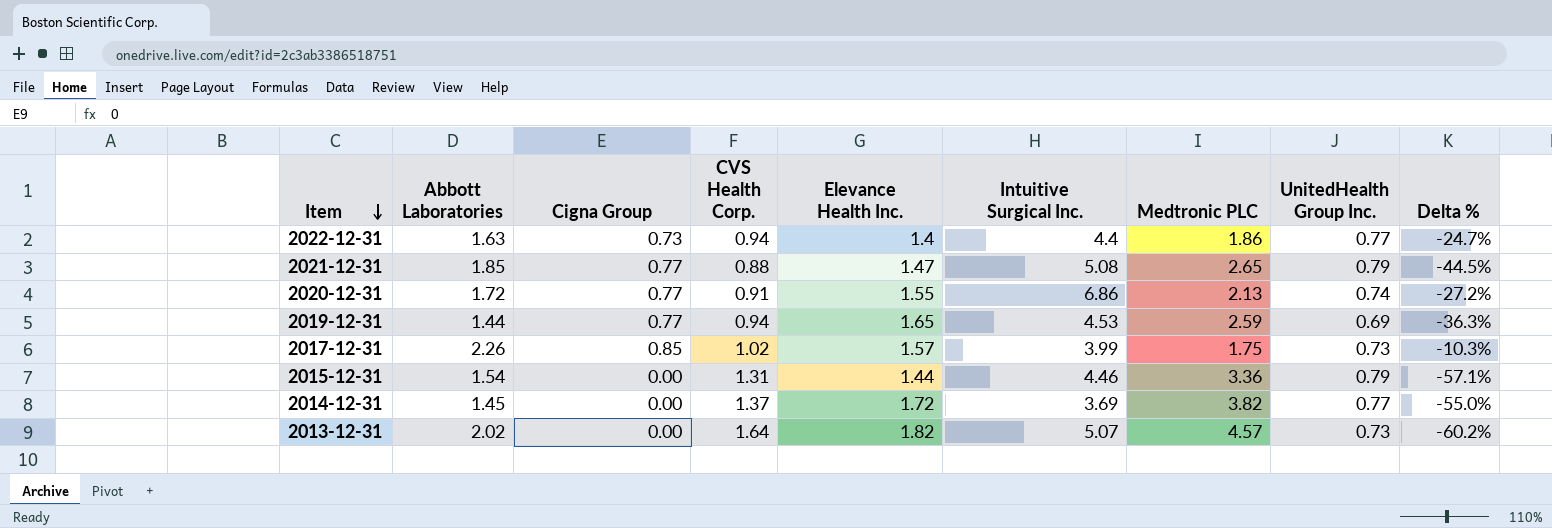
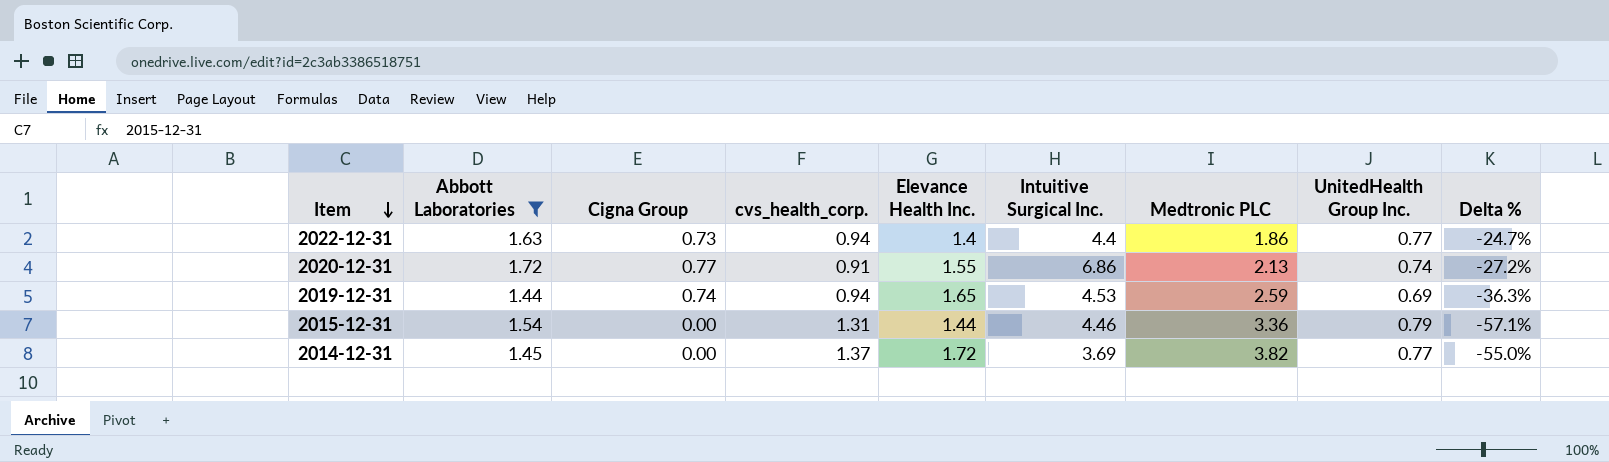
filter: none -> Abbott Laboratories <= 1.72
column name: CVS Health Corp. -> cvs_health_corp.
2019-12-31 | Cigna Group: 0.77 -> 0.74

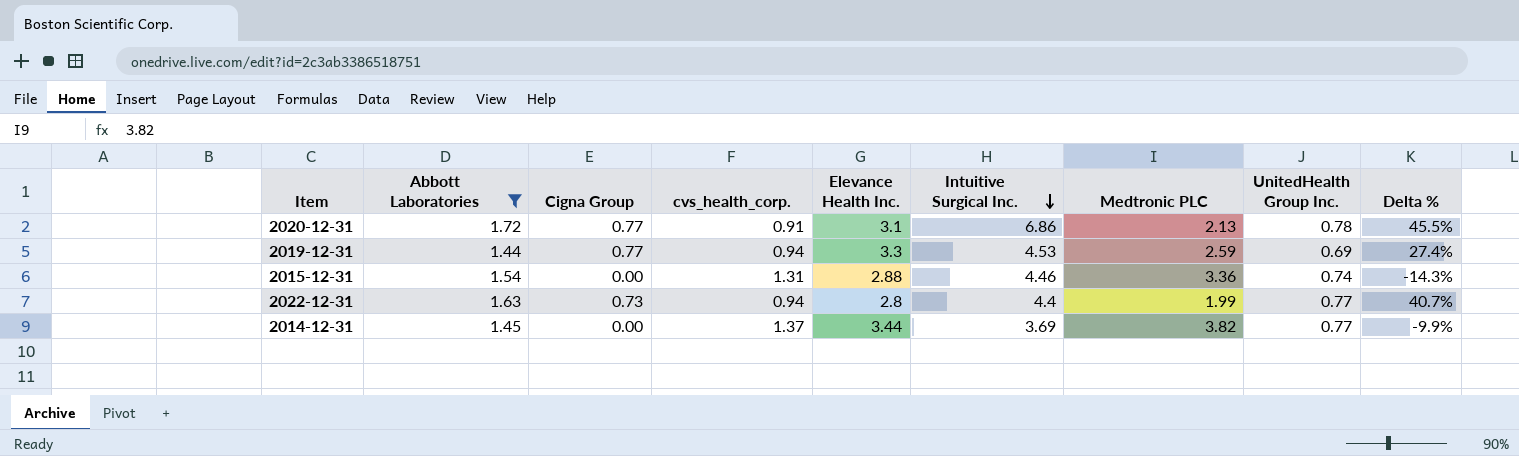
row order: Item descending -> Intuitive Surgical Inc. descending
2020-12-31 | Elevance Health Inc.: 1.55 -> 3.1
2020-12-31 | UnitedHealth Group Inc.: 0.74 -> 0.78
2020-12-31 | Delta %: -27.2% -> 45.5%
2019-12-31 | Cigna Group: 0.74 -> 0.77
2019-12-31 | Elevance Health Inc.: 1.65 -> 3.3
2019-12-31 | Delta %: -36.3% -> 27.4%
2015-12-31 | Elevance Health Inc.: 1.44 -> 2.88
2015-12-31 | UnitedHealth Group Inc.: 0.79 -> 0.74
2015-12-31 | Delta %: -57.1% -> -14.3%
2022-12-31 | Elevance Health Inc.: 1.4 -> 2.8
2022-12-31 | Medtronic PLC: 1.86 -> 1.99
2022-12-31 | Delta %: -24.7% -> 40.7%
2014-12-31 | Elevance Health Inc.: 1.72 -> 3.44
2014-12-31 | Delta %: -55.0% -> -9.9%

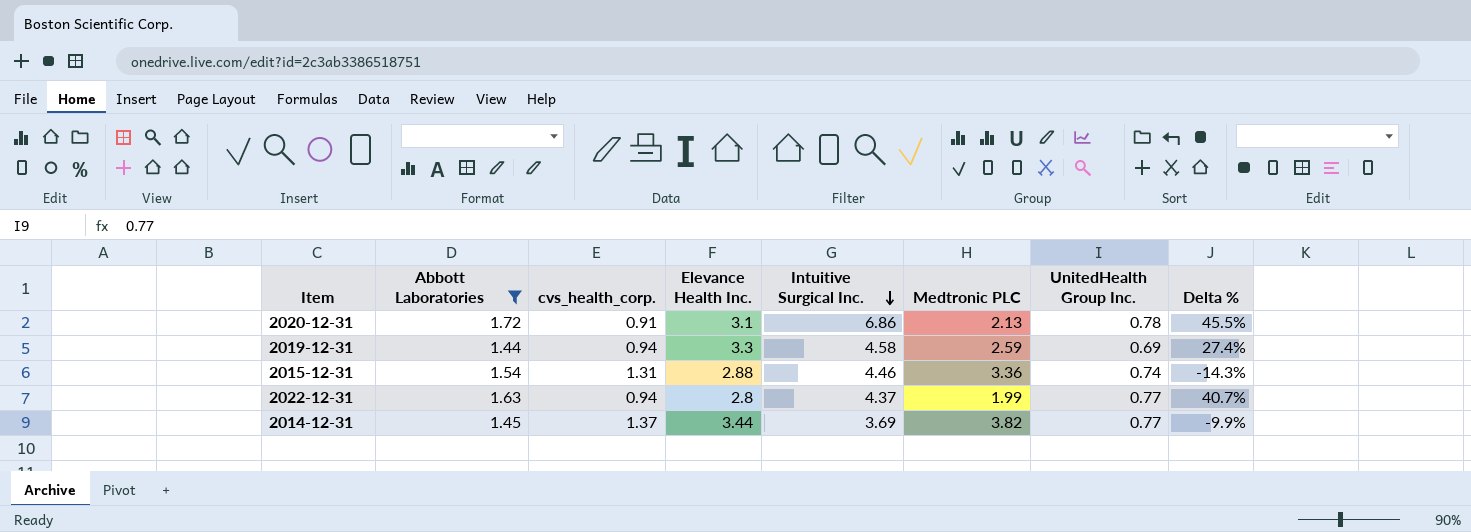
column Cigna Group | position: 3 -> none
2019-12-31 | Intuitive Surgical Inc.: 4.53 -> 4.58
2022-12-31 | Intuitive Surgical Inc.: 4.4 -> 4.37

